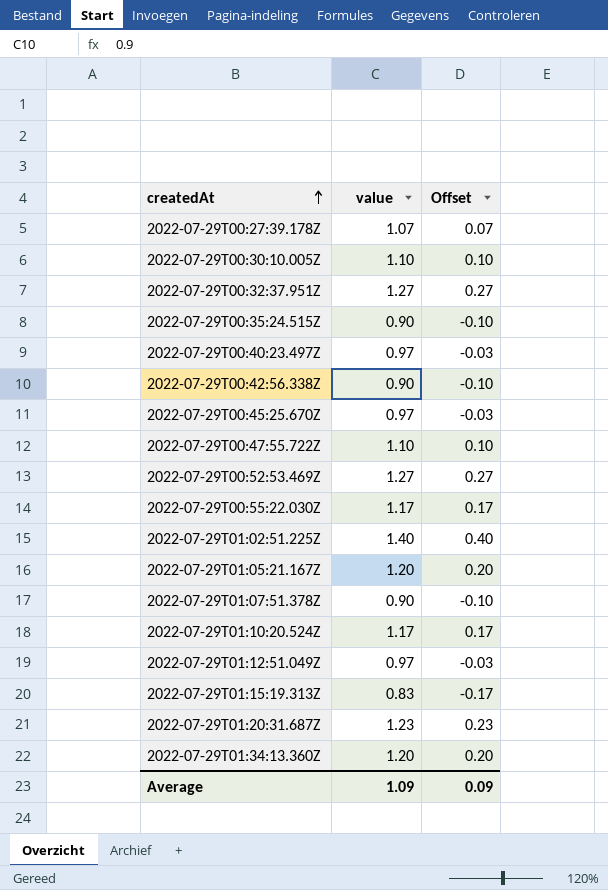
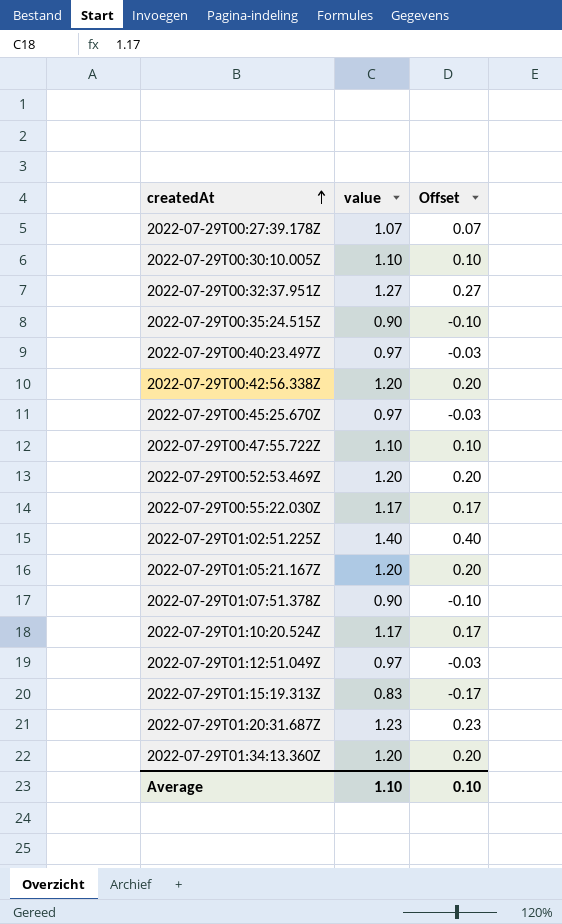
2022-07-29T00:42:56.338Z | value: 0.90 -> 1.20
2022-07-29T00:42:56.338Z | Offset: -0.10 -> 0.20
2022-07-29T00:52:53.469Z | value: 1.27 -> 1.20
2022-07-29T00:52:53.469Z | Offset: 0.27 -> 0.20
Average | value: 1.09 -> 1.10
Average | Offset: 0.09 -> 0.10

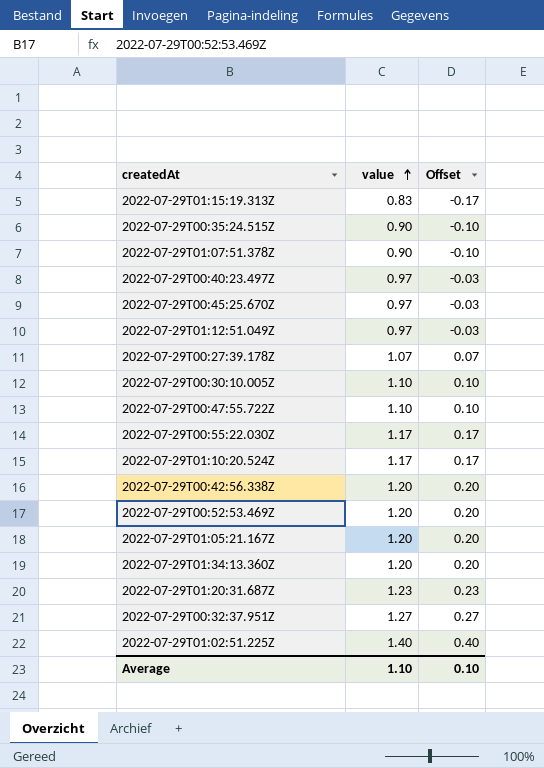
row order: createdAt ascending -> value ascending

